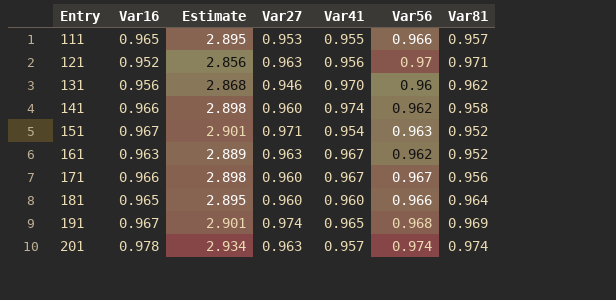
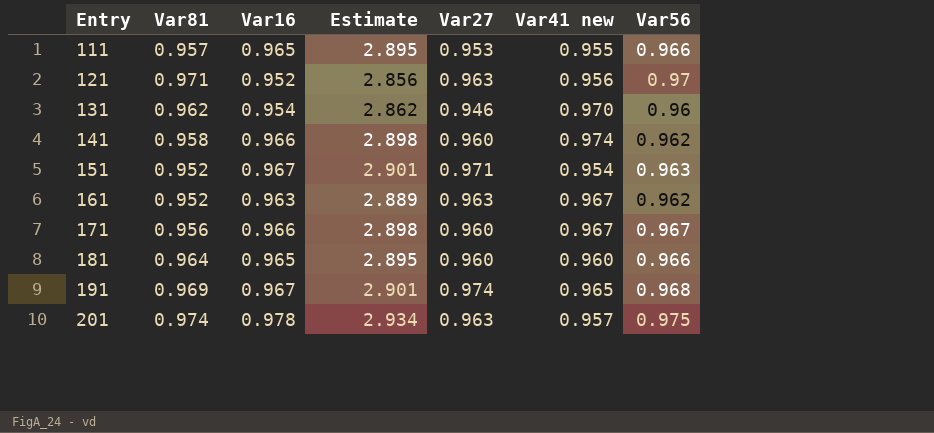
column Var81 | position: 7 -> 2
column name: Var41 -> Var41 new
131 | Var16: 0.956 -> 0.954
131 | Estimate: 2.868 -> 2.862
201 | Var56: 0.974 -> 0.975

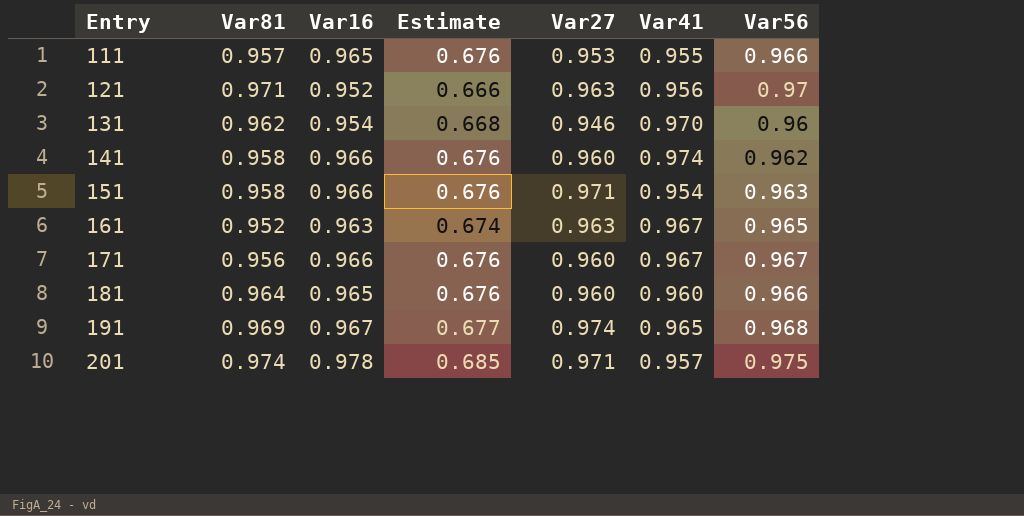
column Estimate | formula: [Var16] * 3 -> [Var16] * 0.7
column name: Var41 new -> Var41
151 | Var81: 0.952 -> 0.958
151 | Var16: 0.967 -> 0.966
161 | Var56: 0.962 -> 0.965
201 | Var27: 0.963 -> 0.971

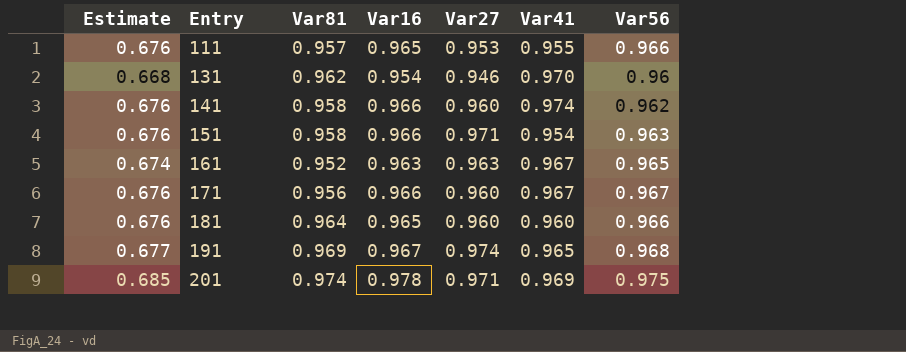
column Estimate | position: 4 -> 1
row 121: 0.971 | 0.952 | 0.666 | 0.963 | 0.956 | 0.97 -> none
201 | Var41: 0.957 -> 0.969

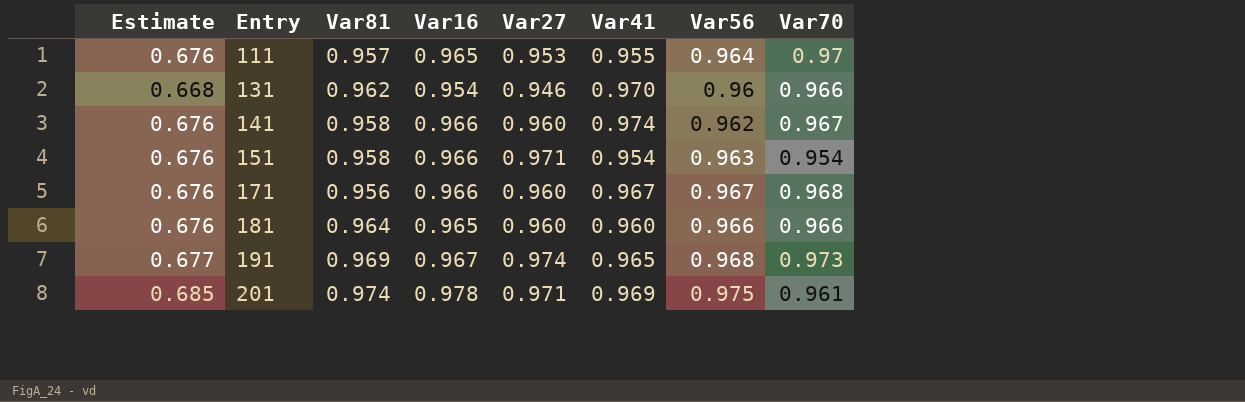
column Var70 | position: none -> 8
row 161: 0.674 | 0.952 | 0.963 | 0.963 | 0.967 | 0.965 -> none
111 | Var56: 0.966 -> 0.964

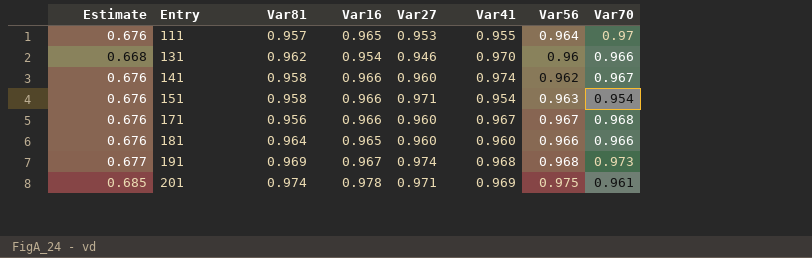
191 | Var41: 0.965 -> 0.968

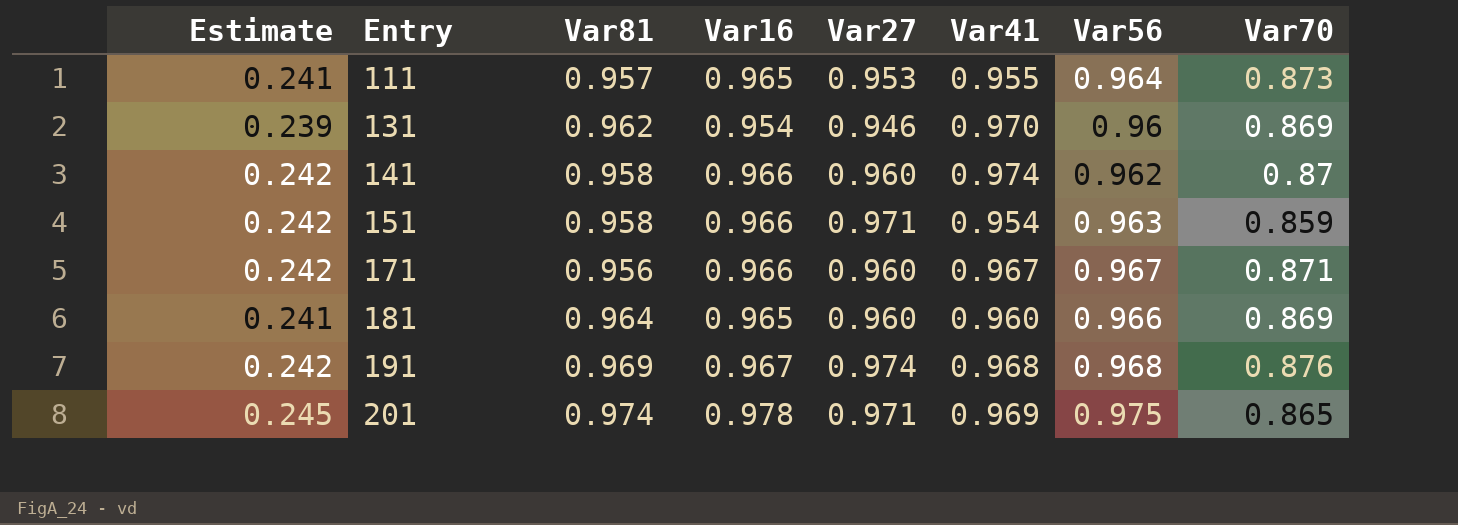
column Estimate | formula: [Var16] * 0.7 -> [Var16] * 0.25
111 | Var70: 0.97 -> 0.873
131 | Var70: 0.966 -> 0.869
141 | Var70: 0.967 -> 0.87
151 | Var70: 0.954 -> 0.859
171 | Var70: 0.968 -> 0.871
181 | Var70: 0.966 -> 0.869
191 | Var70: 0.973 -> 0.876
201 | Var70: 0.961 -> 0.865

